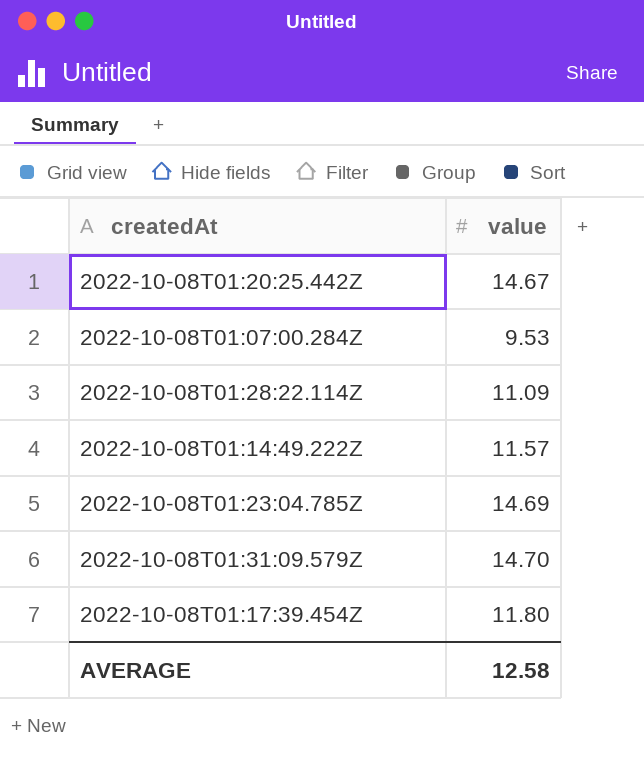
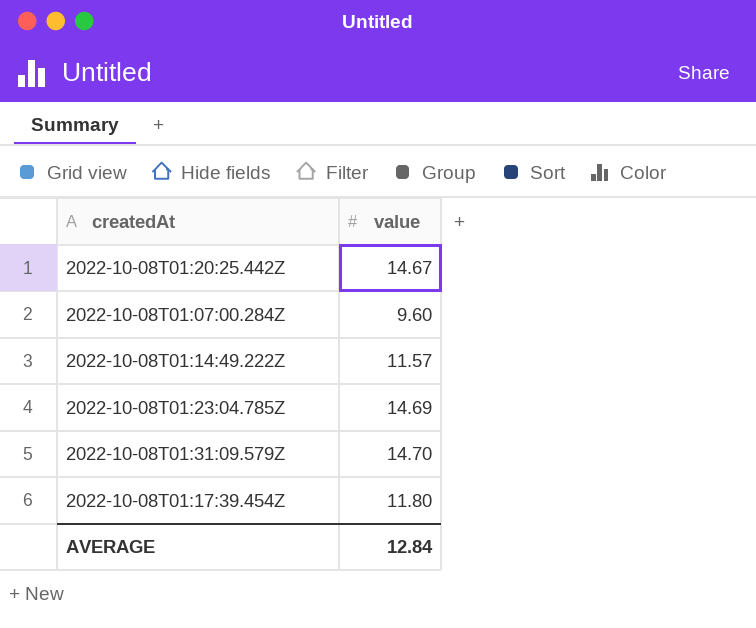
row 2022-10-08T01:28:22.114Z: 11.09 -> none
2022-10-08T01:07:00.284Z | value: 9.53 -> 9.60
AVERAGE | value: 12.58 -> 12.84

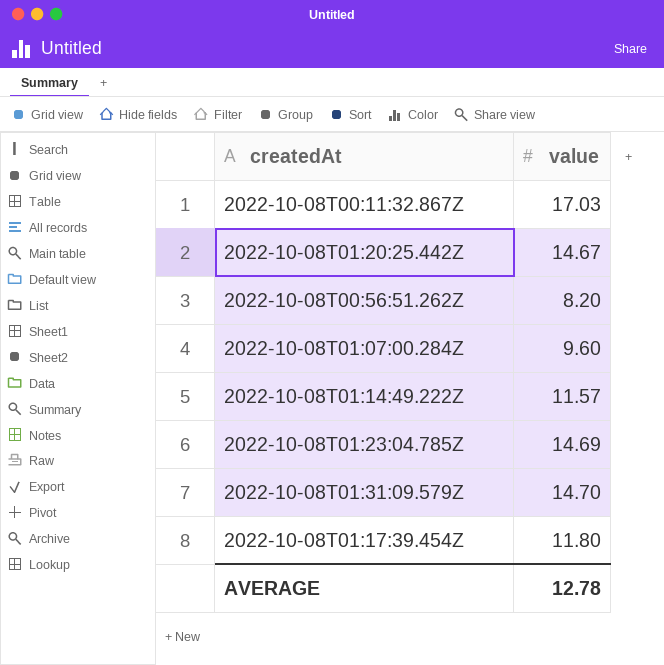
row 2022-10-08T00:11:32.867Z: none -> 17.03
row 2022-10-08T00:56:51.262Z: none -> 8.20
AVERAGE | value: 12.84 -> 12.78

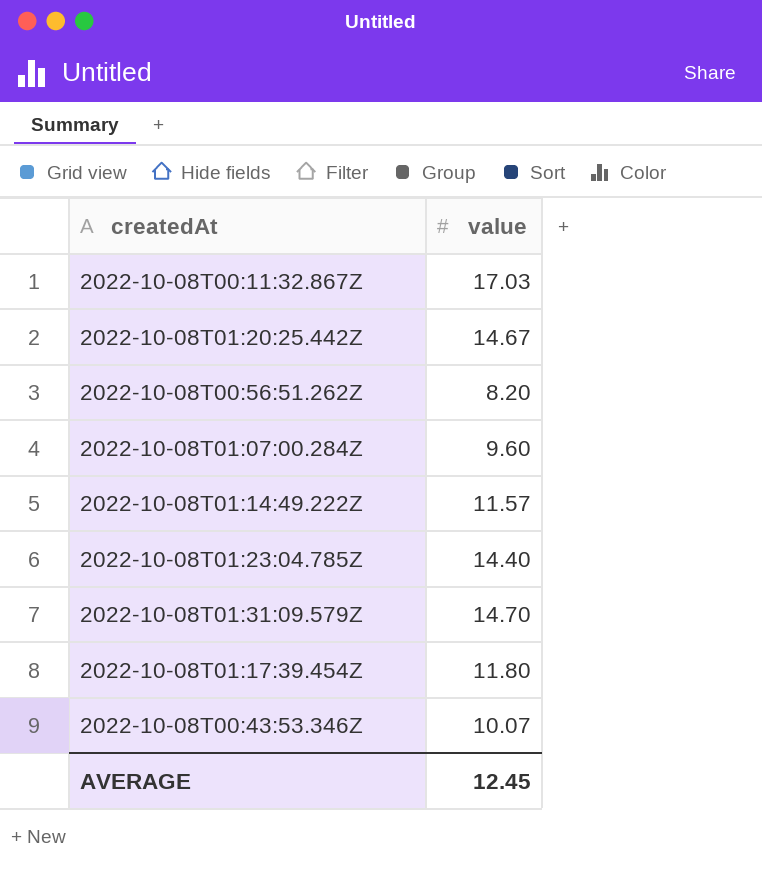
2022-10-08T01:23:04.785Z | value: 14.69 -> 14.40
row 2022-10-08T00:43:53.346Z: none -> 10.07
AVERAGE | value: 12.78 -> 12.45

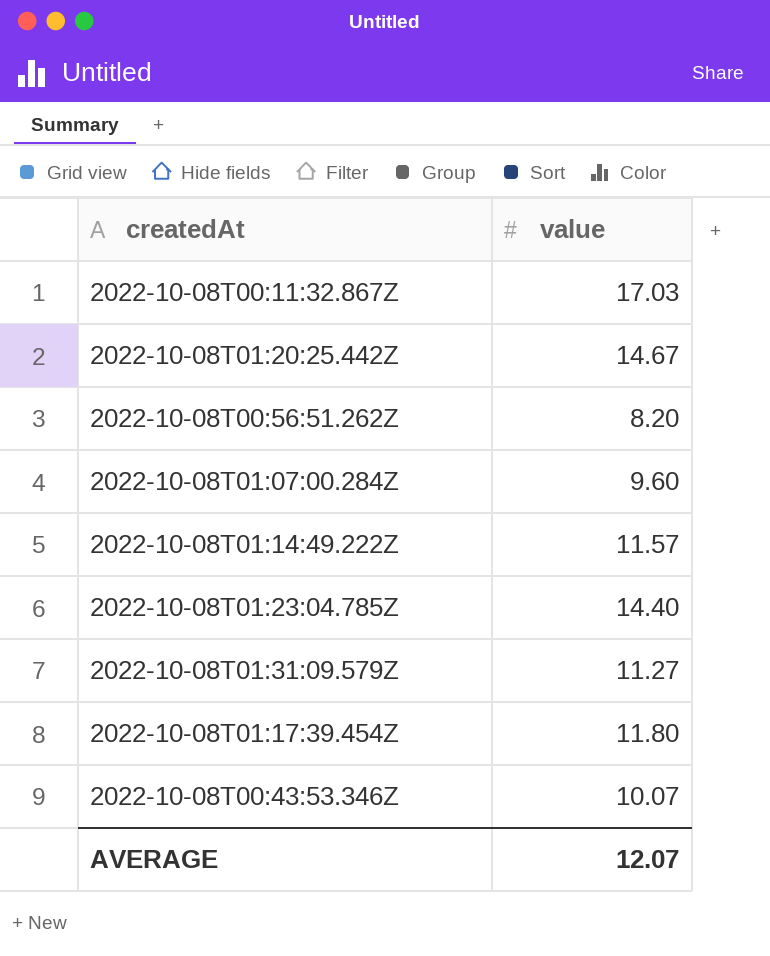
2022-10-08T01:31:09.579Z | value: 14.70 -> 11.27
AVERAGE | value: 12.45 -> 12.07

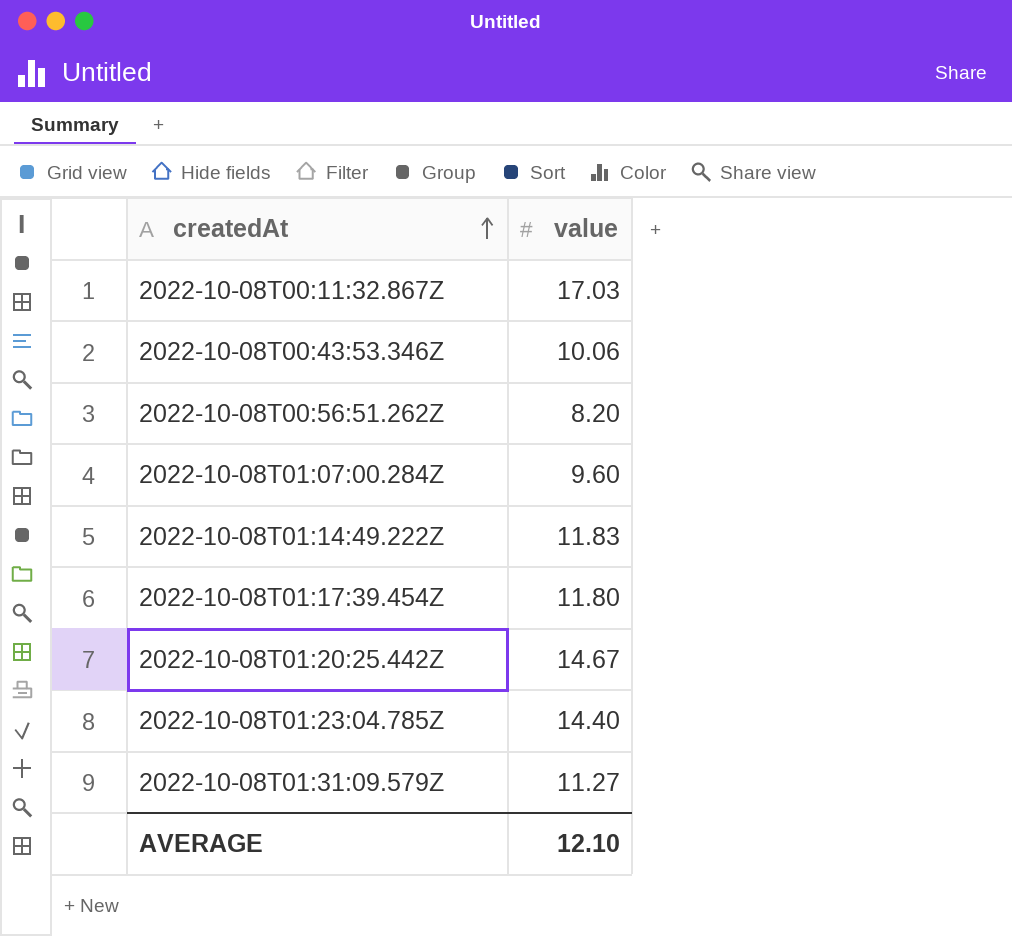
row order: none -> createdAt ascending
2022-10-08T00:43:53.346Z | value: 10.07 -> 10.06
2022-10-08T01:14:49.222Z | value: 11.57 -> 11.83
AVERAGE | value: 12.07 -> 12.10

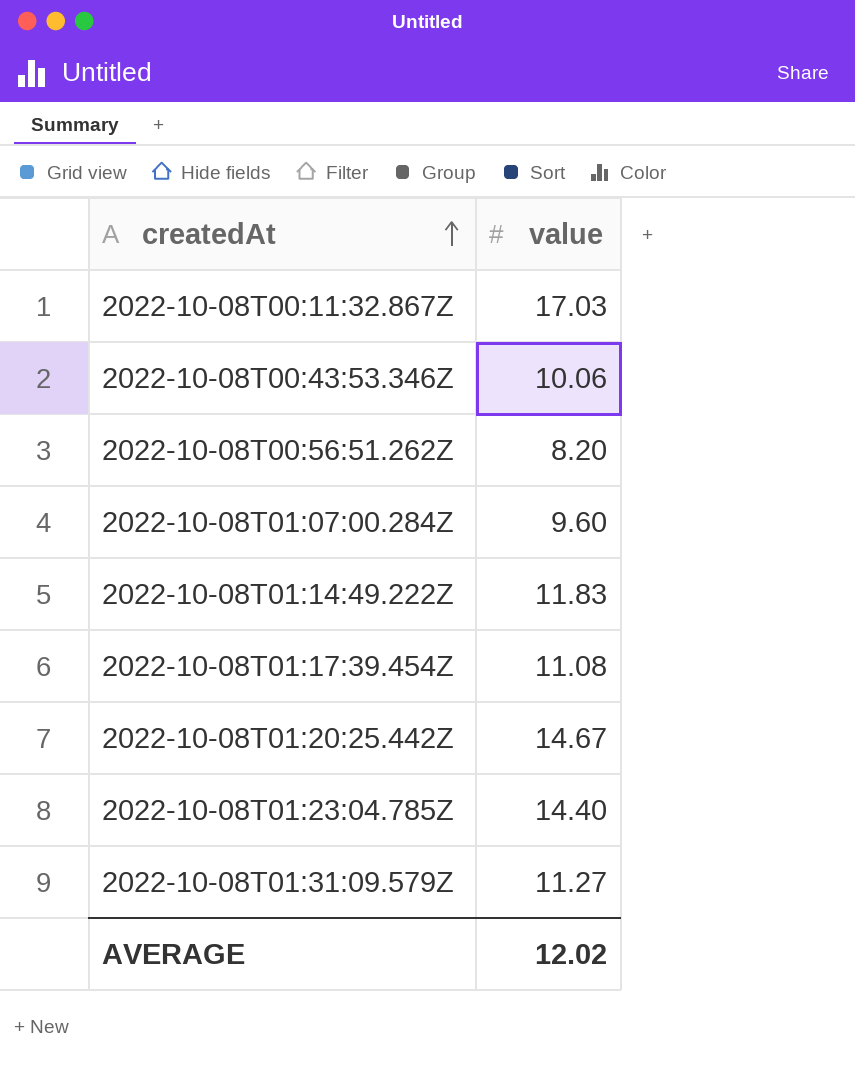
2022-10-08T01:17:39.454Z | value: 11.80 -> 11.08
AVERAGE | value: 12.10 -> 12.02

